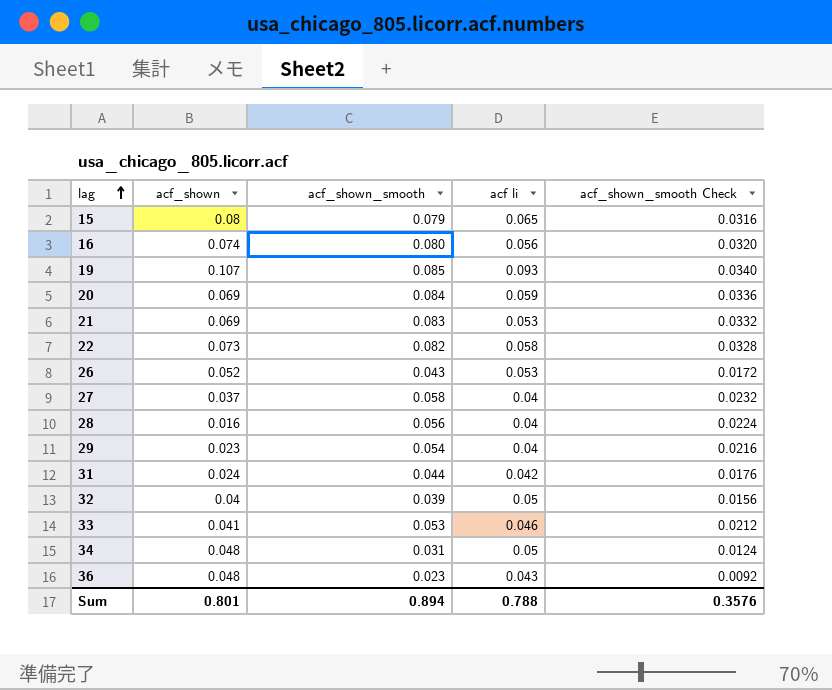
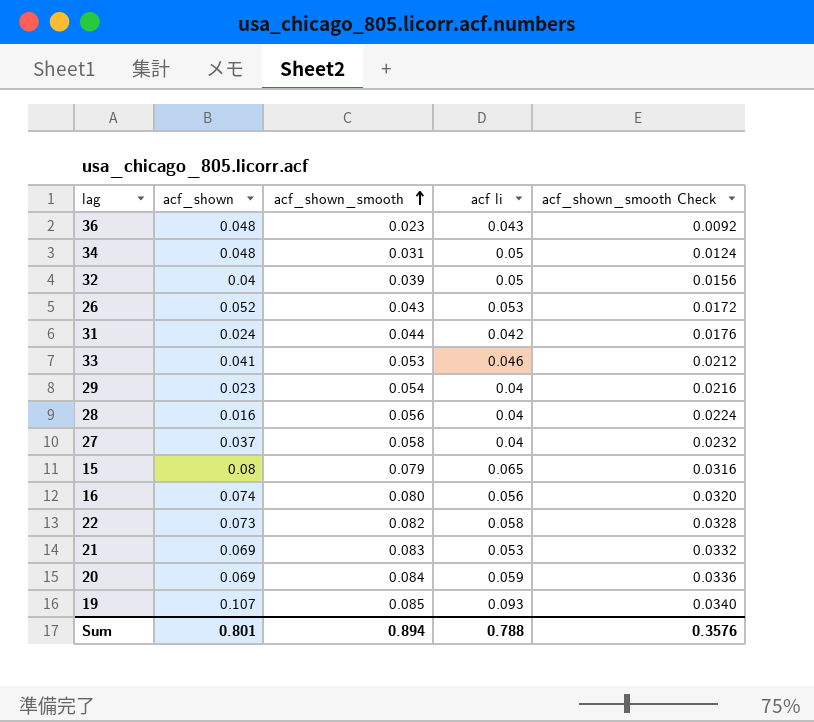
row order: lag ascending -> acf_shown_smooth ascending

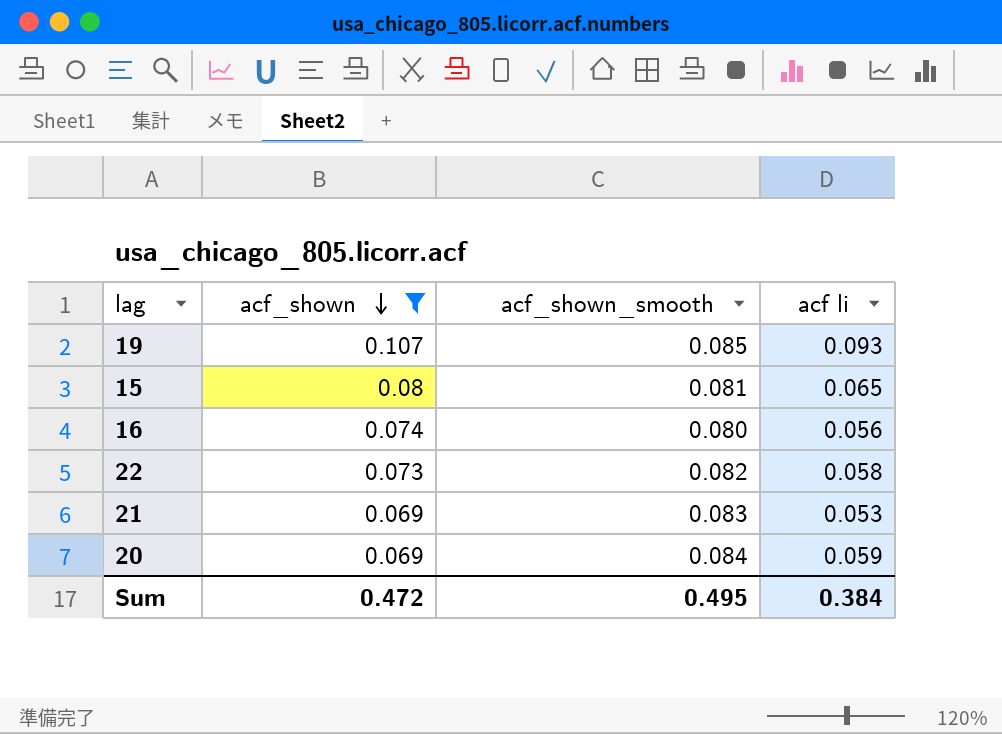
filter: none -> acf_shown >= 0.069
row order: acf_shown_smooth ascending -> acf_shown descending
column acf_shown_smooth Check | formula: [acf_shown_smooth] * 0.4 -> none
15 | acf_shown_smooth: 0.079 -> 0.081
Sum | acf_shown: 0.801 -> 0.472
Sum | acf_shown_smooth: 0.894 -> 0.495
Sum | acf li: 0.788 -> 0.384

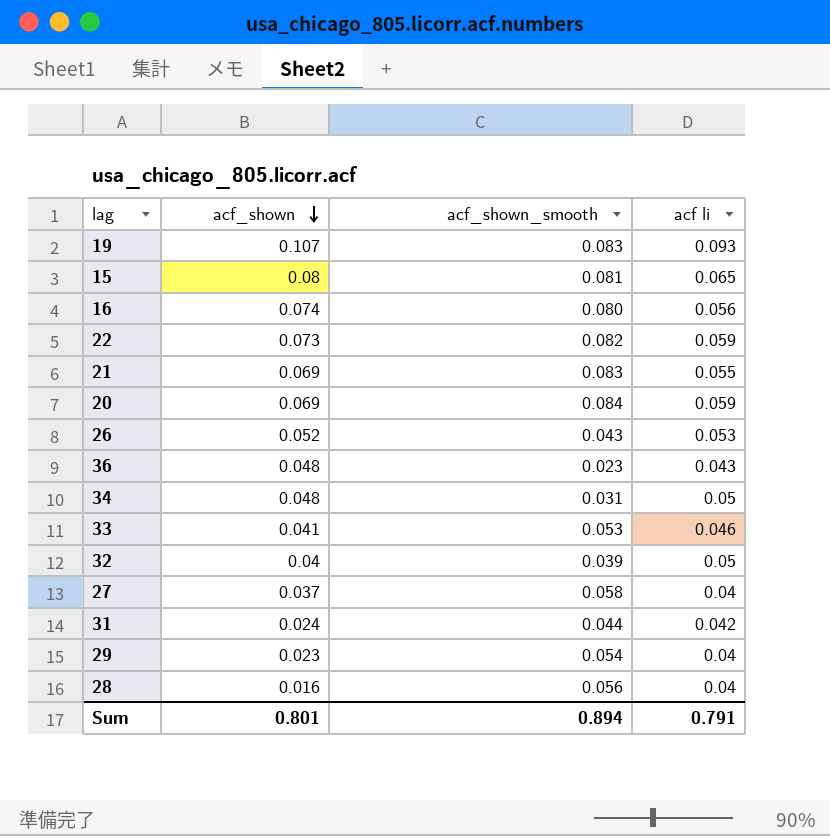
filter: acf_shown >= 0.069 -> none
19 | acf_shown_smooth: 0.085 -> 0.083
22 | acf li: 0.058 -> 0.059
21 | acf li: 0.053 -> 0.055
Sum | acf_shown: 0.472 -> 0.801
Sum | acf_shown_smooth: 0.495 -> 0.894
Sum | acf li: 0.384 -> 0.791

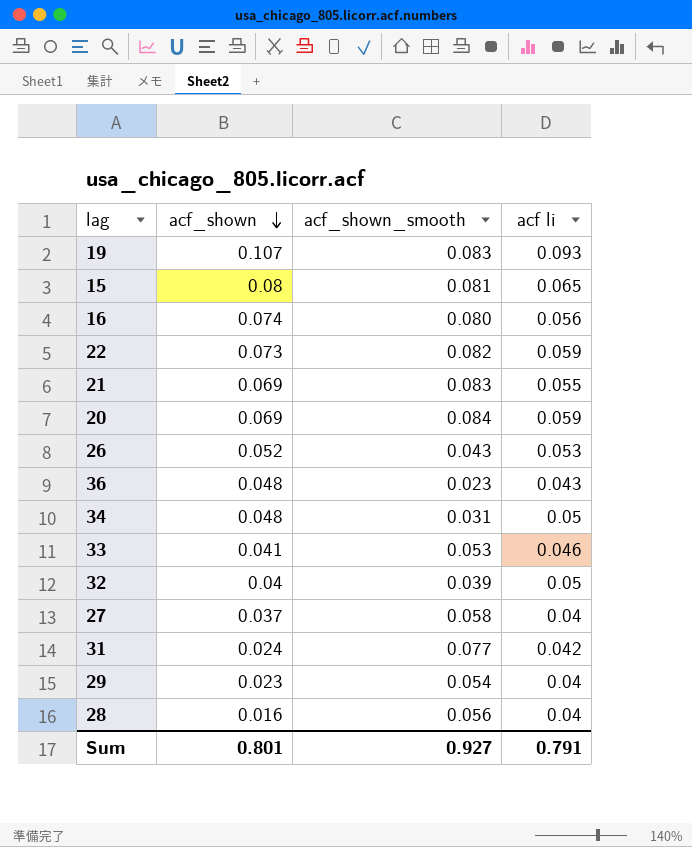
31 | acf_shown_smooth: 0.044 -> 0.077
Sum | acf_shown_smooth: 0.894 -> 0.927

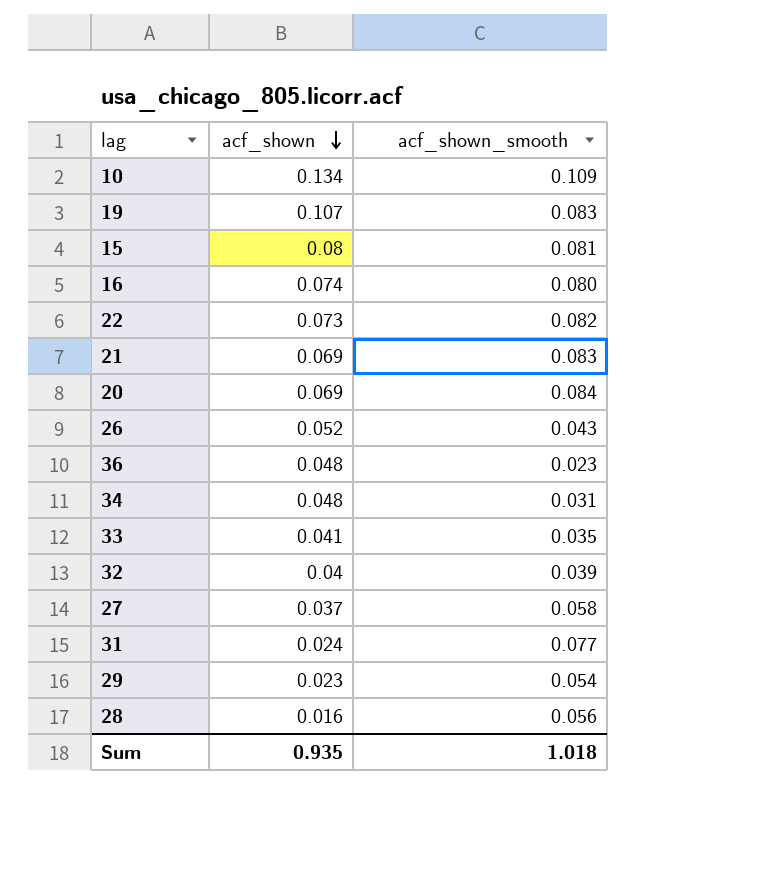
column acf li | position: 4 -> none
row 10: none -> 0.134 | 0.109
33 | acf_shown_smooth: 0.053 -> 0.035
Sum | acf_shown: 0.801 -> 0.935
Sum | acf_shown_smooth: 0.927 -> 1.018

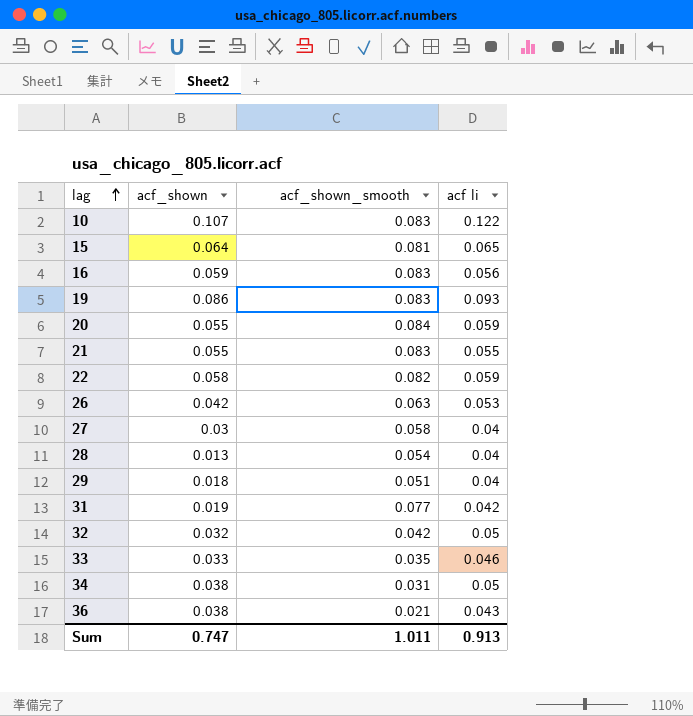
row order: acf_shown descending -> lag ascending
column acf li | position: none -> 4
10 | acf_shown: 0.134 -> 0.107
10 | acf_shown_smooth: 0.109 -> 0.083
15 | acf_shown: 0.08 -> 0.064
16 | acf_shown: 0.074 -> 0.059
16 | acf_shown_smooth: 0.080 -> 0.083
19 | acf_shown: 0.107 -> 0.086
20 | acf_shown: 0.069 -> 0.055
21 | acf_shown: 0.069 -> 0.055
22 | acf_shown: 0.073 -> 0.058
26 | acf_shown: 0.052 -> 0.042
26 | acf_shown_smooth: 0.043 -> 0.063
27 | acf_shown: 0.037 -> 0.03
28 | acf_shown: 0.016 -> 0.013
28 | acf_shown_smooth: 0.056 -> 0.054
29 | acf_shown: 0.023 -> 0.018
29 | acf_shown_smooth: 0.054 -> 0.051
31 | acf_shown: 0.024 -> 0.019
32 | acf_shown: 0.04 -> 0.032
32 | acf_shown_smooth: 0.039 -> 0.042
33 | acf_shown: 0.041 -> 0.033
34 | acf_shown: 0.048 -> 0.038
36 | acf_shown: 0.048 -> 0.038
36 | acf_shown_smooth: 0.023 -> 0.021
Sum | acf_shown: 0.935 -> 0.747
Sum | acf_shown_smooth: 1.018 -> 1.011

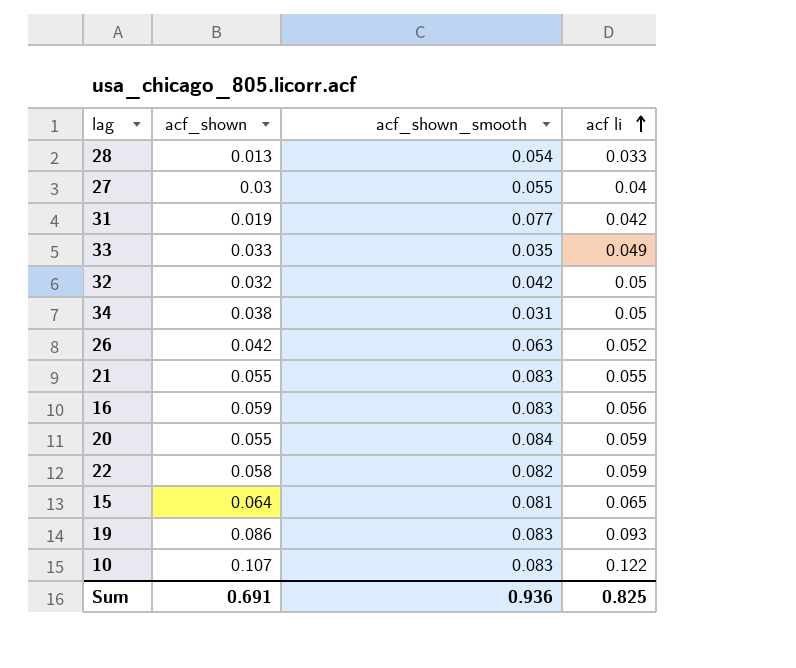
row order: lag ascending -> acf li ascending
row 29: 0.018 | 0.051 | 0.04 -> none
row 36: 0.038 | 0.021 | 0.043 -> none
28 | acf li: 0.04 -> 0.033
27 | acf_shown_smooth: 0.058 -> 0.055
33 | acf li: 0.046 -> 0.049
26 | acf li: 0.053 -> 0.052
Sum | acf_shown: 0.747 -> 0.691
Sum | acf_shown_smooth: 1.011 -> 0.936
Sum | acf li: 0.913 -> 0.825

